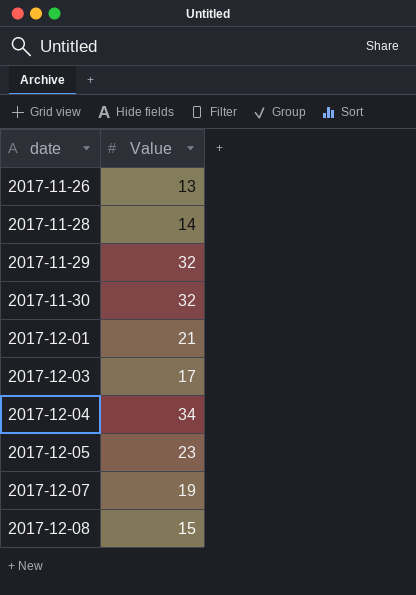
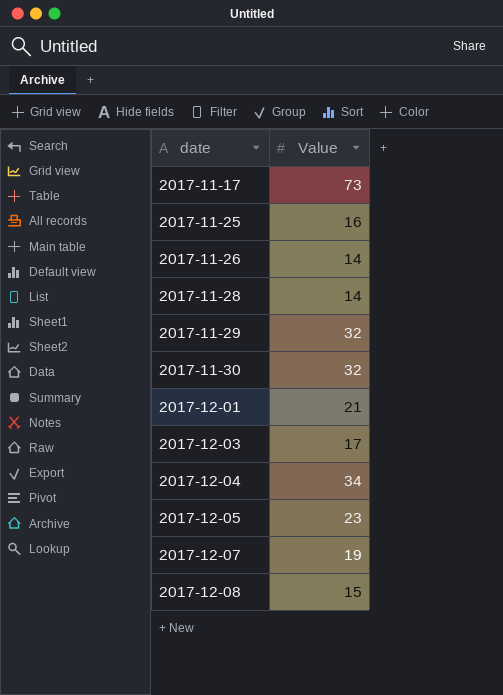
row 2017-11-17: none -> 73
row 2017-11-25: none -> 16
2017-11-26 | Value: 13 -> 14

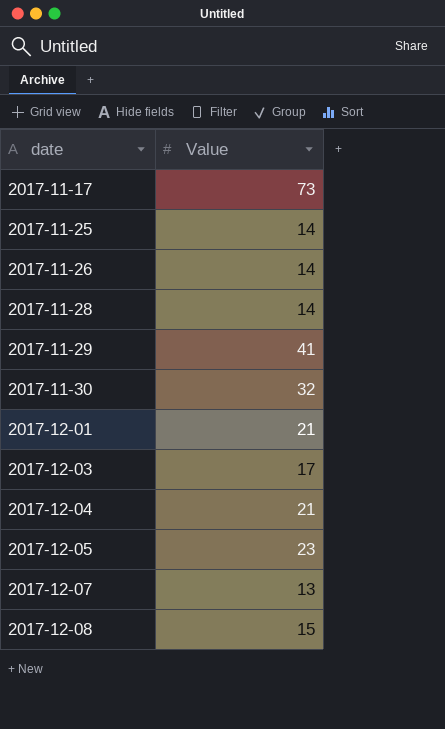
2017-11-25 | Value: 16 -> 14
2017-11-29 | Value: 32 -> 41
2017-12-04 | Value: 34 -> 21
2017-12-07 | Value: 19 -> 13

